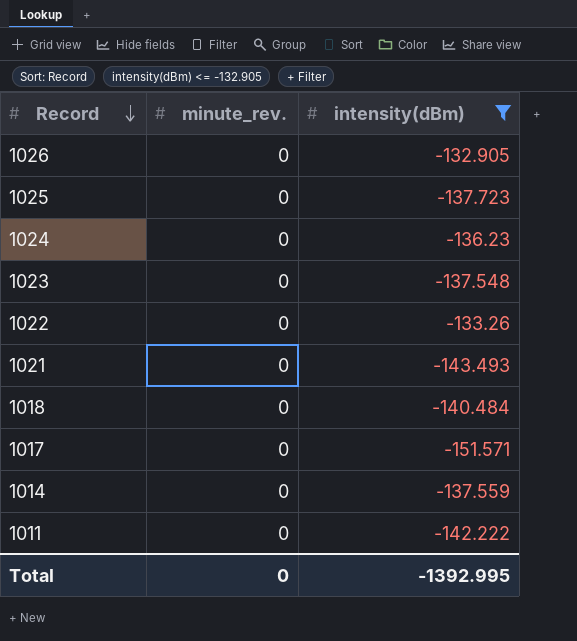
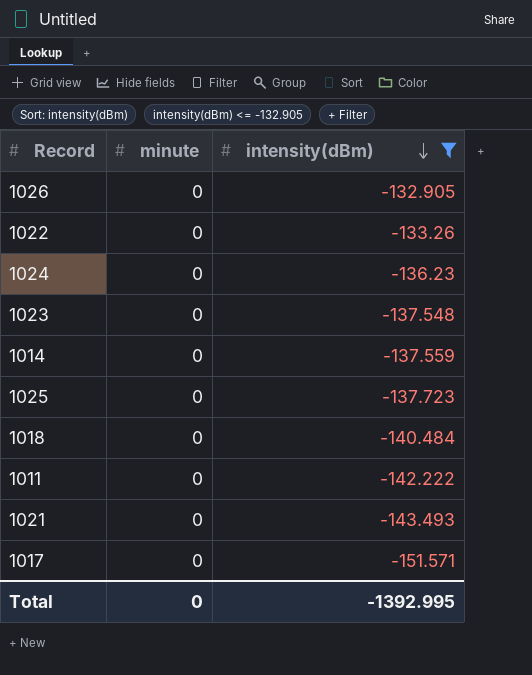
row order: Record descending -> intensity(dBm) descending
column name: minute_rev. -> minute

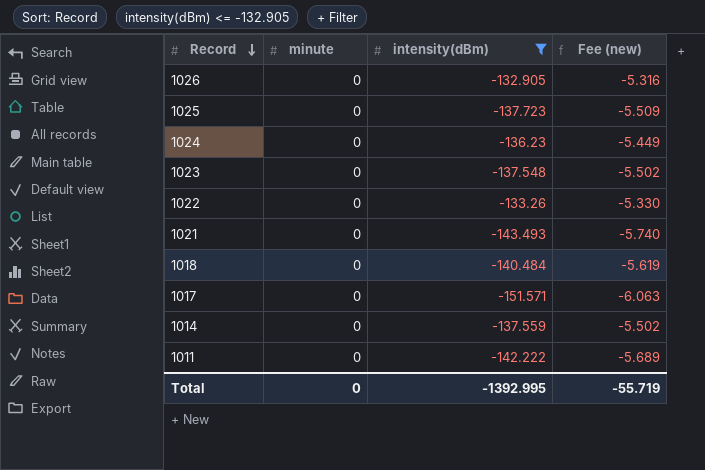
row order: intensity(dBm) descending -> Record descending
column Fee (new) | formula: none -> [intensity(dBm)] * 0.04

